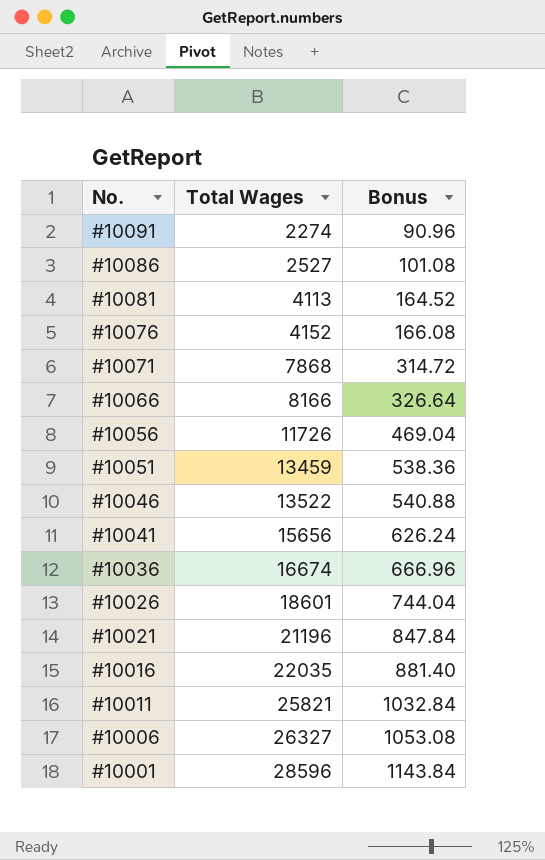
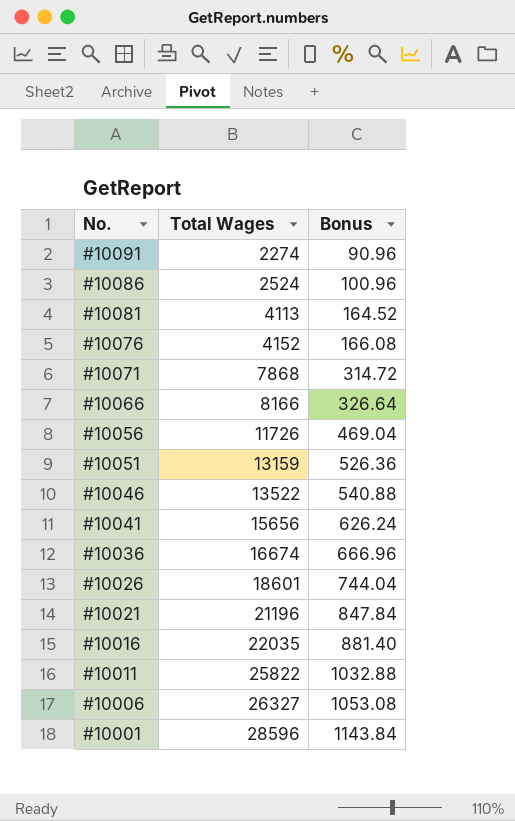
#10086 | Total Wages: 2527 -> 2524
#10086 | Bonus: 101.08 -> 100.96
#10051 | Total Wages: 13459 -> 13159
#10051 | Bonus: 538.36 -> 526.36
#10011 | Total Wages: 25821 -> 25822
#10011 | Bonus: 1032.84 -> 1032.88

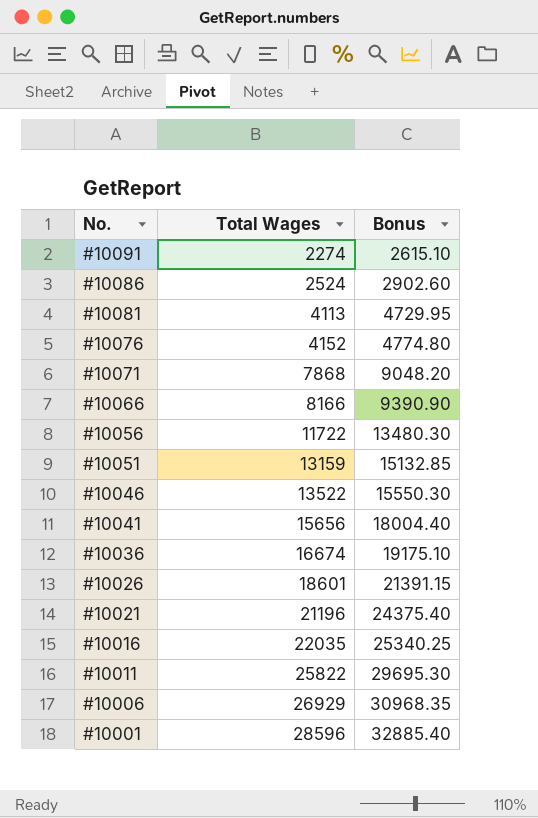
column Bonus | formula: [Total Wages] * 0.04 -> [Total Wages] * 1.15
#10056 | Total Wages: 11726 -> 11722
#10006 | Total Wages: 26327 -> 26929

